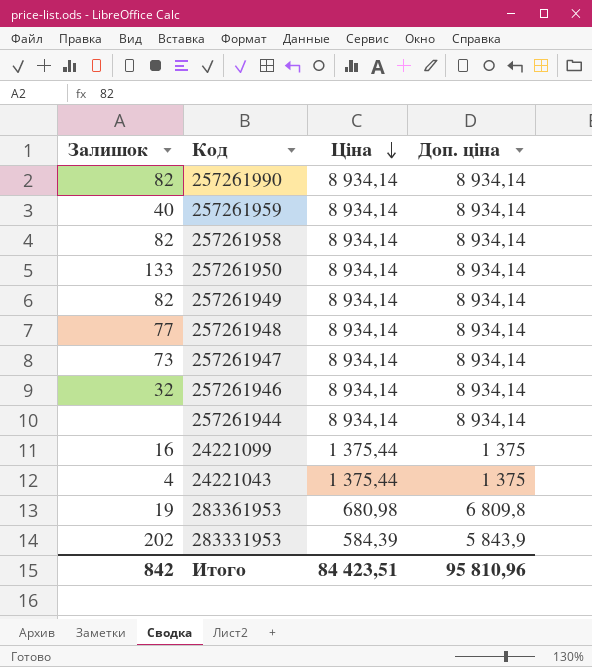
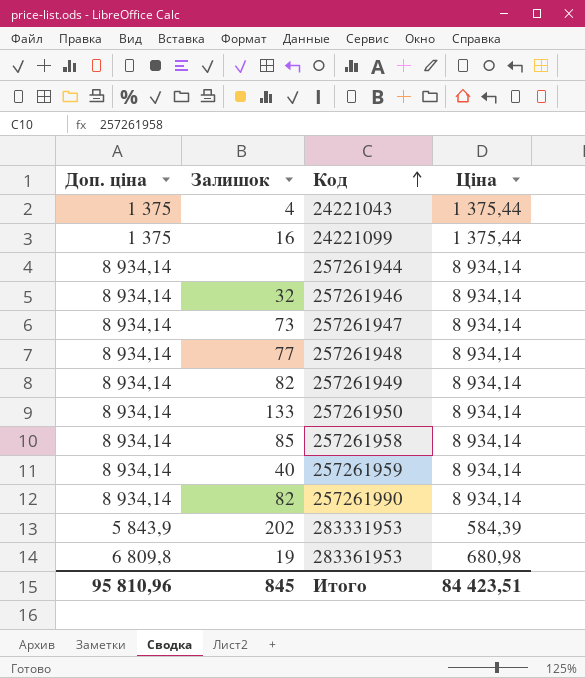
row order: Ціна descending -> Код ascending
column Доп. ціна | position: 4 -> 1
257261958 | Залишок: 82 -> 85
Итого | Залишок: 842 -> 845

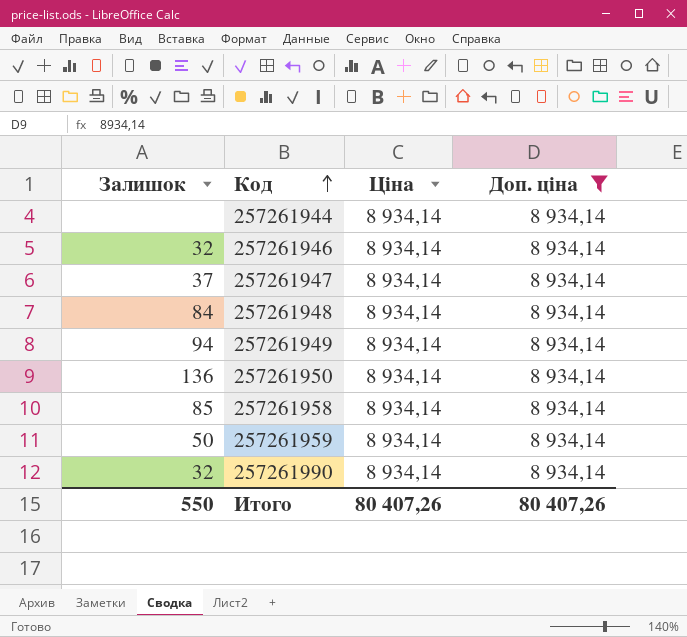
filter: none -> Доп. ціна = 8 934,14
column Доп. ціна | position: 1 -> 4
257261947 | Залишок: 73 -> 37
257261948 | Залишок: 77 -> 84
257261949 | Залишок: 82 -> 94
257261950 | Залишок: 133 -> 136
257261959 | Залишок: 40 -> 50
257261990 | Залишок: 82 -> 32
Итого | Залишок: 845 -> 550
Итого | Ціна: 84 423,51 -> 80 407,26
Итого | Доп. ціна: 95 810,96 -> 80 407,26

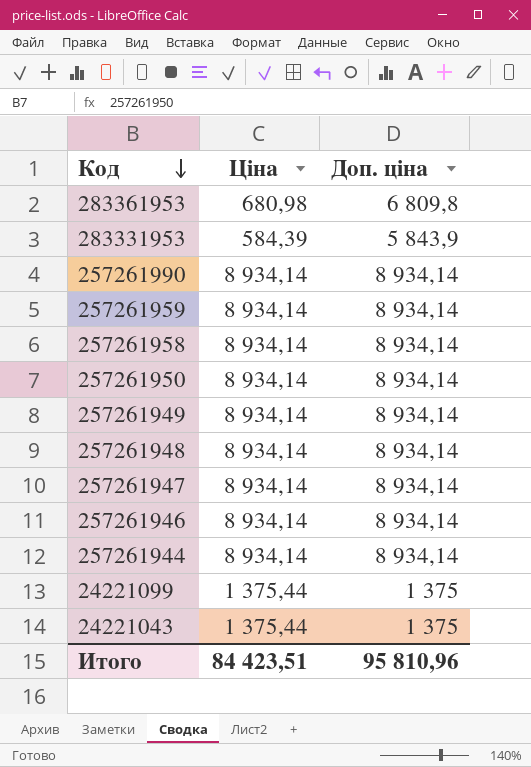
filter: Доп. ціна = 8 934,14 -> none
row order: Код ascending -> Код descending
column Залишок | position: 1 -> none
Итого | Ціна: 80 407,26 -> 84 423,51
Итого | Доп. ціна: 80 407,26 -> 95 810,96

